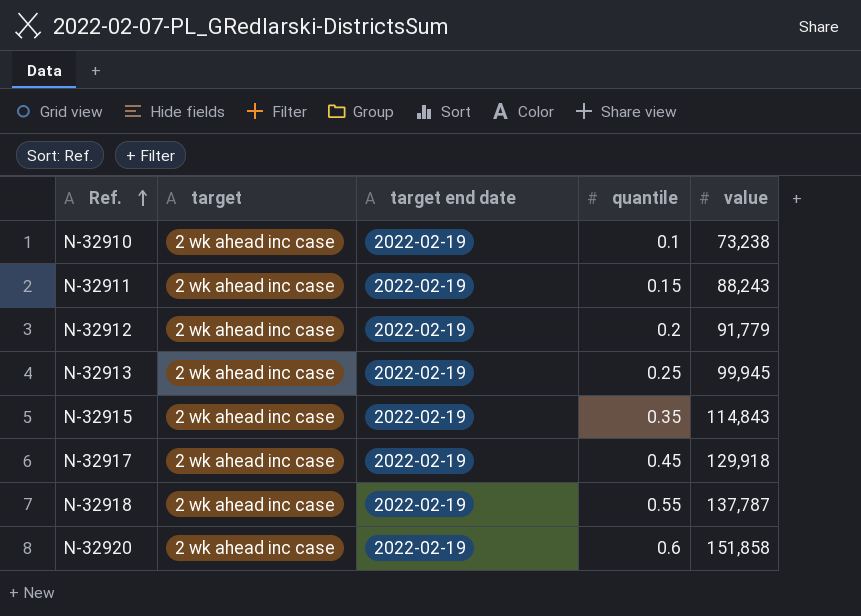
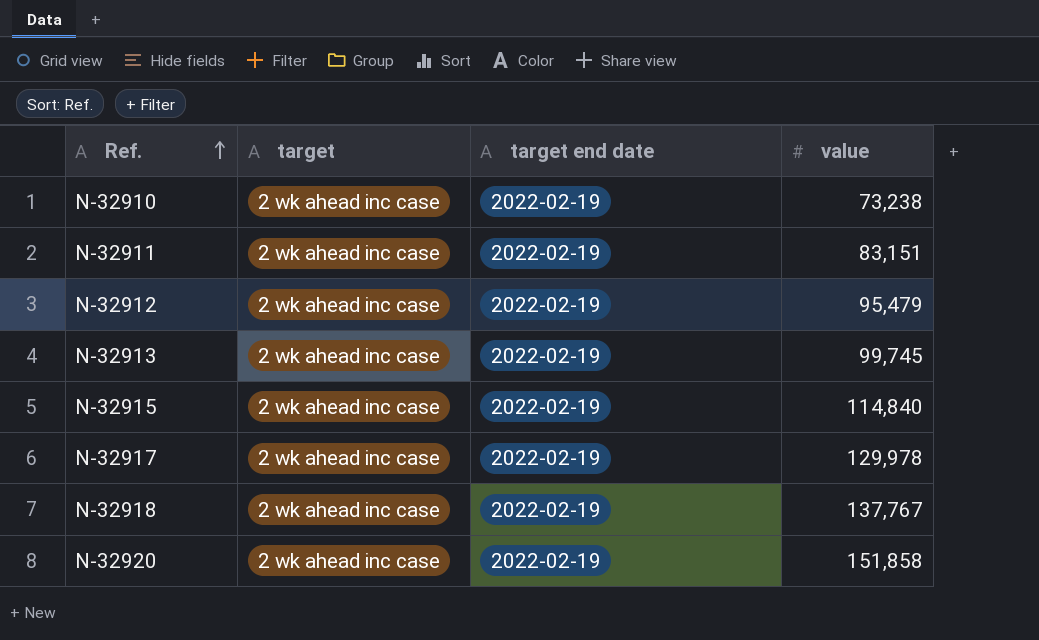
column quantile | position: 4 -> none
N-32911 | value: 88,243 -> 83,151
N-32912 | value: 91,779 -> 95,479
N-32913 | value: 99,945 -> 99,745
N-32915 | value: 114,843 -> 114,840
N-32917 | value: 129,918 -> 129,978
N-32918 | value: 137,787 -> 137,767

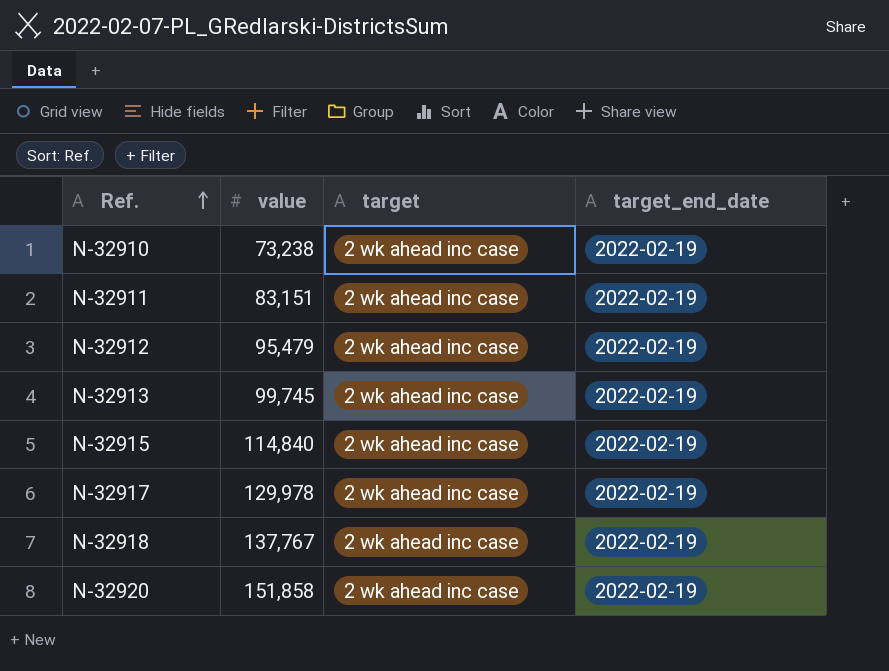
column value | position: 4 -> 2
column name: target end date -> target_end_date

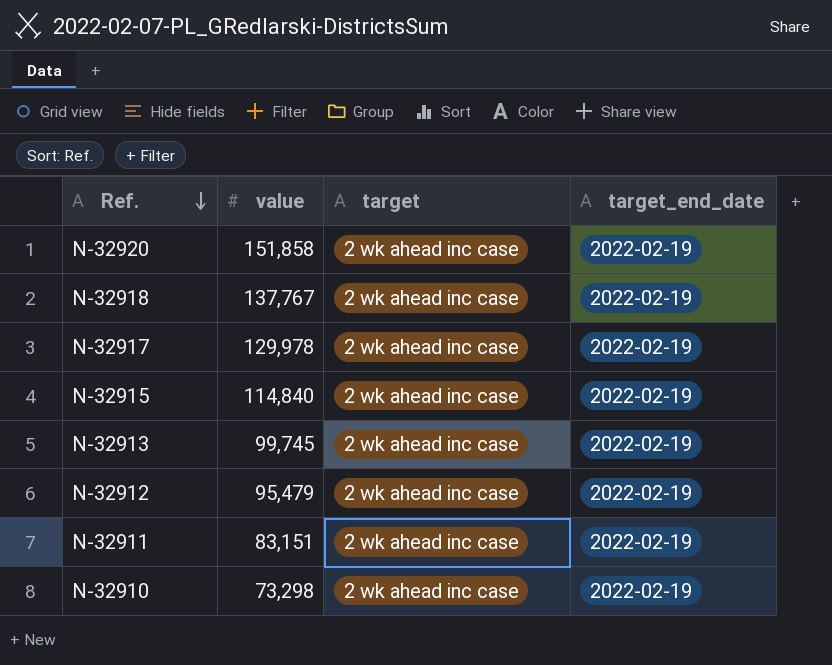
row order: Ref. ascending -> Ref. descending
N-32910 | value: 73,238 -> 73,298

